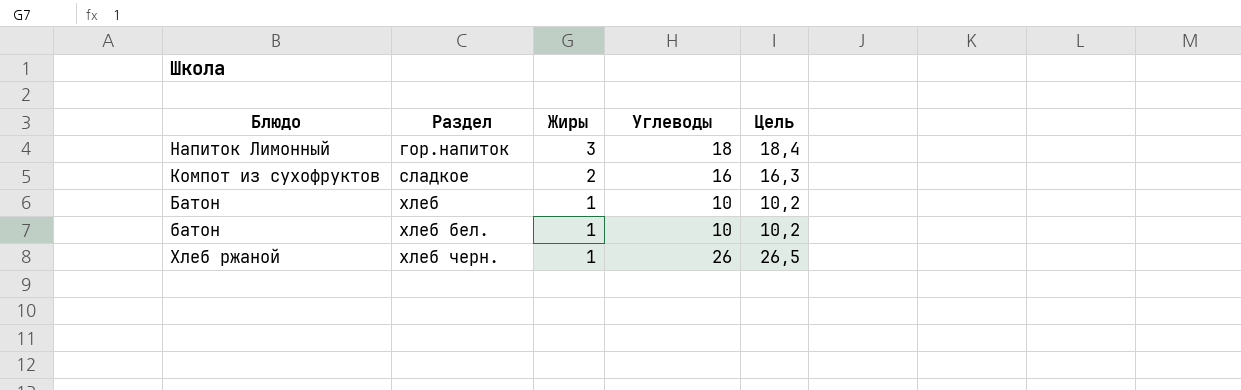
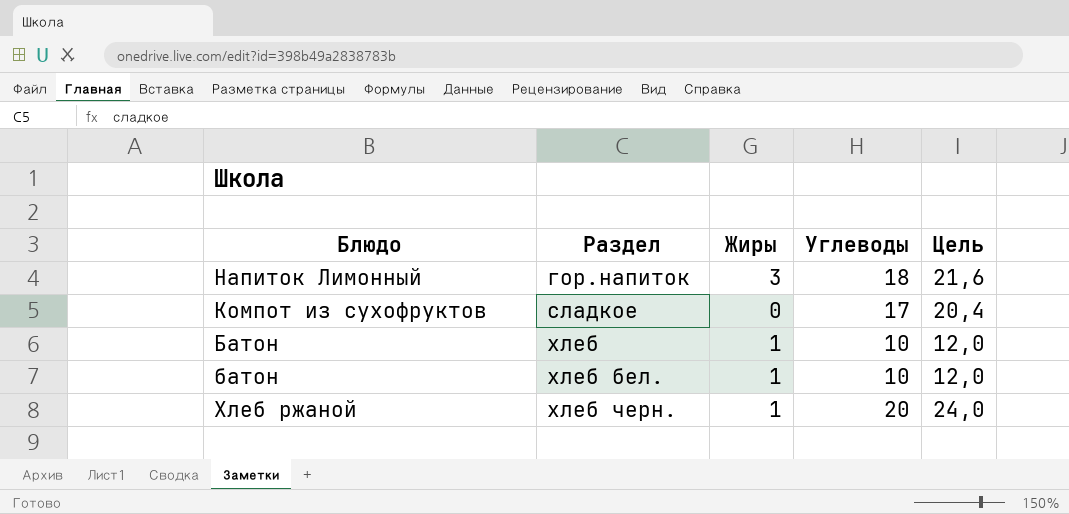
column Цель | formula: [Углеводы] * 1,02 -> [Углеводы] * 1,2
Компот из сухофруктов | Жиры: 2 -> 0
Компот из сухофруктов | Углеводы: 16 -> 17
Хлеб ржаной | Углеводы: 26 -> 20

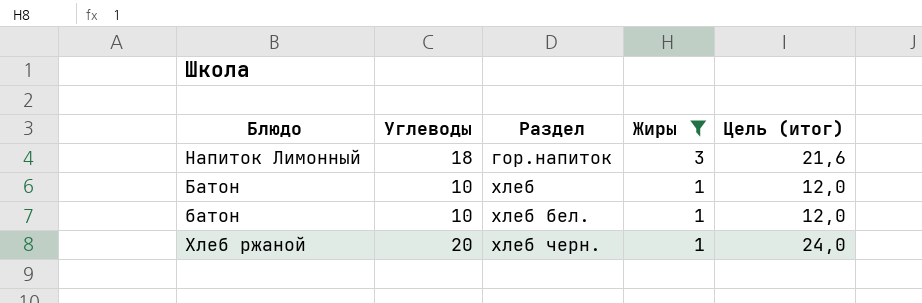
filter: none -> Жиры != 0
column Углеводы | position: 4 -> 2
column name: Цель -> Цель (итог)

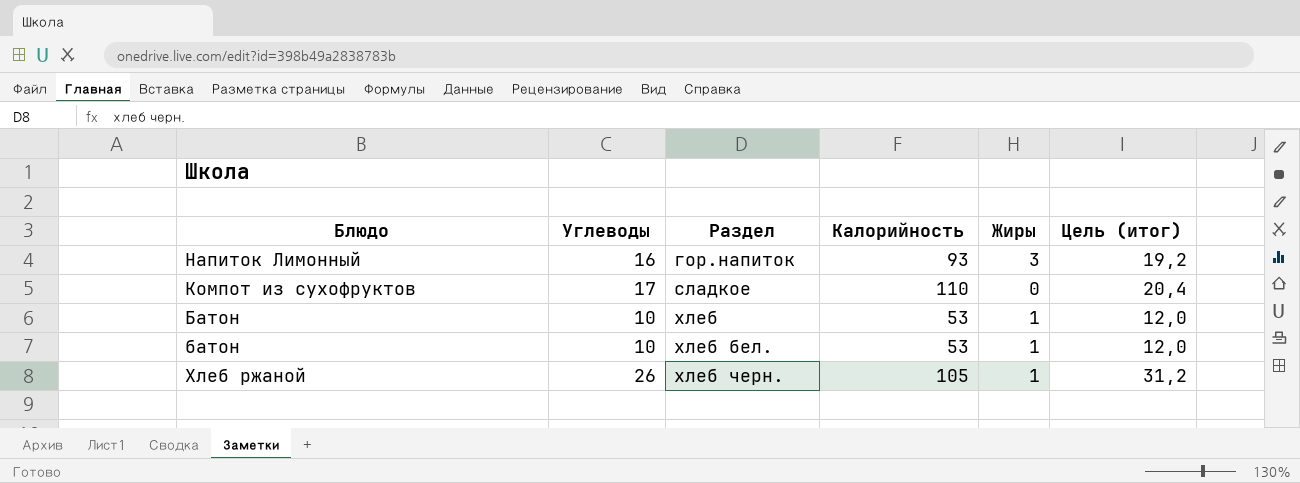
filter: Жиры != 0 -> none
column Калорийность | position: none -> 4
Напиток Лимонный | Углеводы: 18 -> 16
Напиток Лимонный | Цель (итог): 21,6 -> 19,2
Хлеб ржаной | Углеводы: 20 -> 26
Хлеб ржаной | Цель (итог): 24,0 -> 31,2

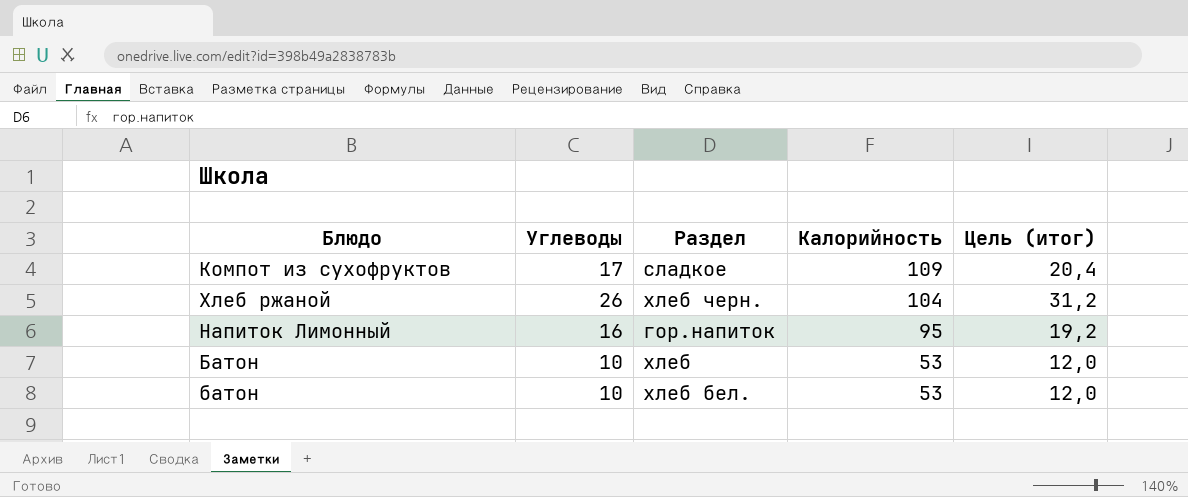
row order: Раздел ascending -> Калорийность descending
column Жиры | position: 5 -> none
Компот из сухофруктов | Калорийность: 110 -> 109
Хлеб ржаной | Калорийность: 105 -> 104
Напиток Лимонный | Калорийность: 93 -> 95

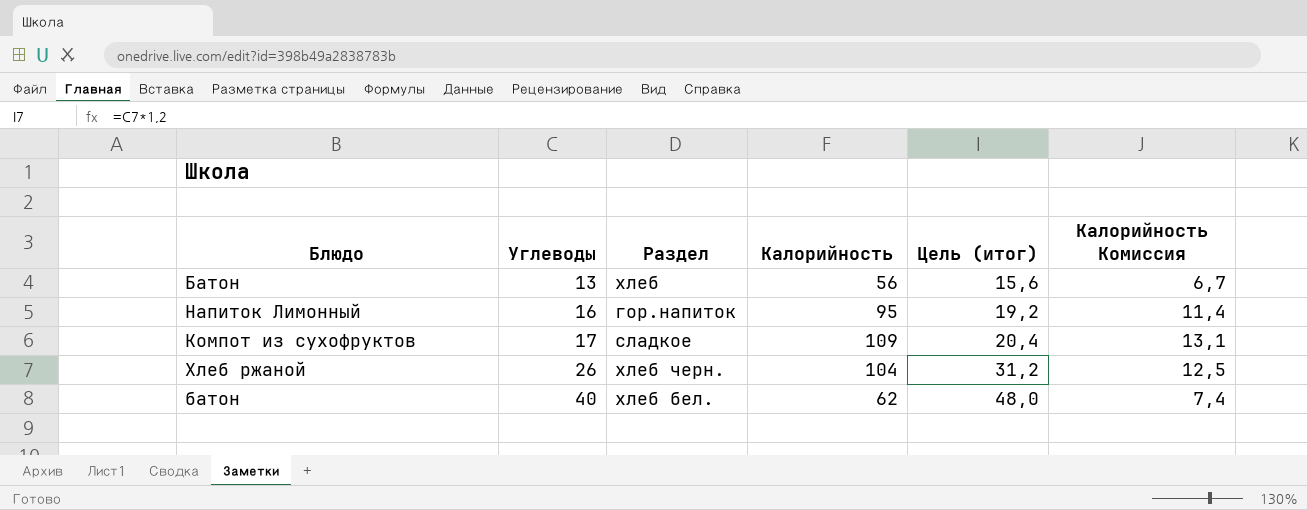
row order: Калорийность descending -> Углеводы ascending
column Калорийность Комиссия | formula: none -> [Калорийность] * 0,12
Батон | Углеводы: 10 -> 13
Батон | Калорийность: 53 -> 56
Батон | Цель (итог): 12,0 -> 15,6
батон | Углеводы: 10 -> 40
батон | Калорийность: 53 -> 62
батон | Цель (итог): 12,0 -> 48,0

